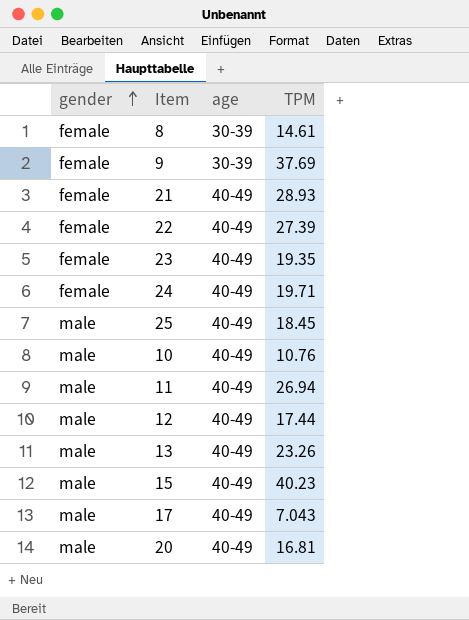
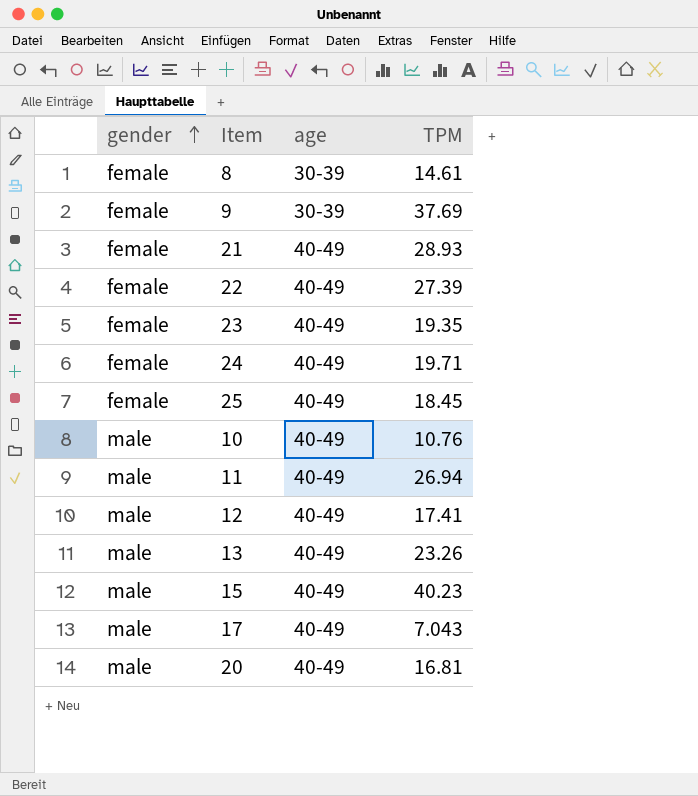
25 | gender: male -> female
12 | TPM: 17.44 -> 17.41

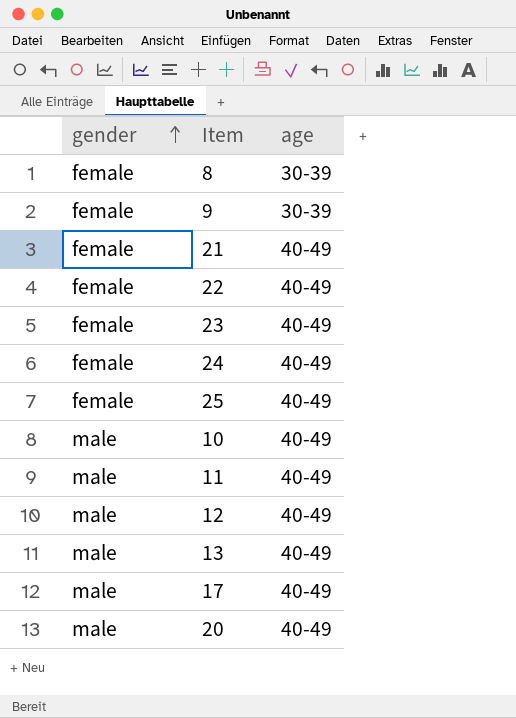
column TPM | position: 4 -> none
row 15: male | 40-49 | 40.23 -> none

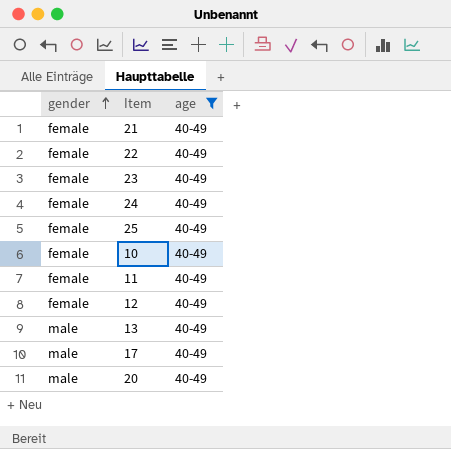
filter: none -> age = 40-49
10 | gender: male -> female
11 | gender: male -> female
12 | gender: male -> female

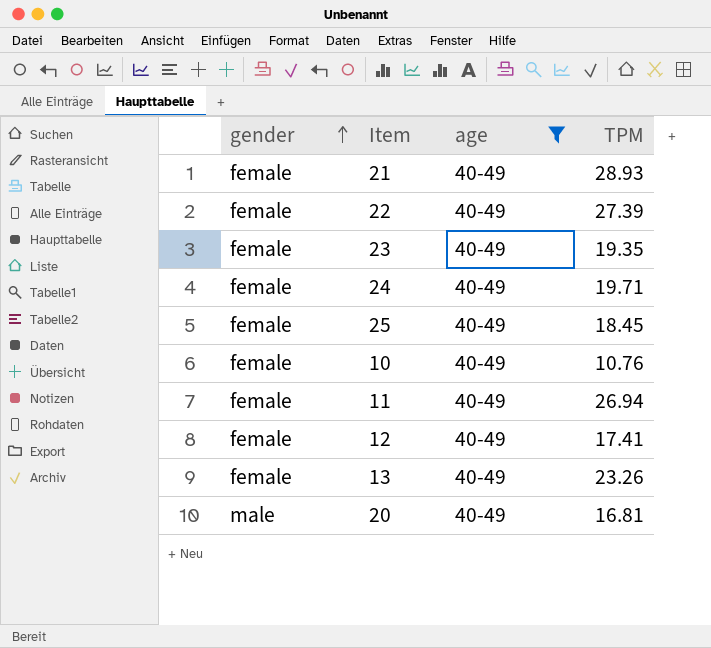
column TPM | position: none -> 4
row 17: male | 40-49 -> none
13 | gender: male -> female

